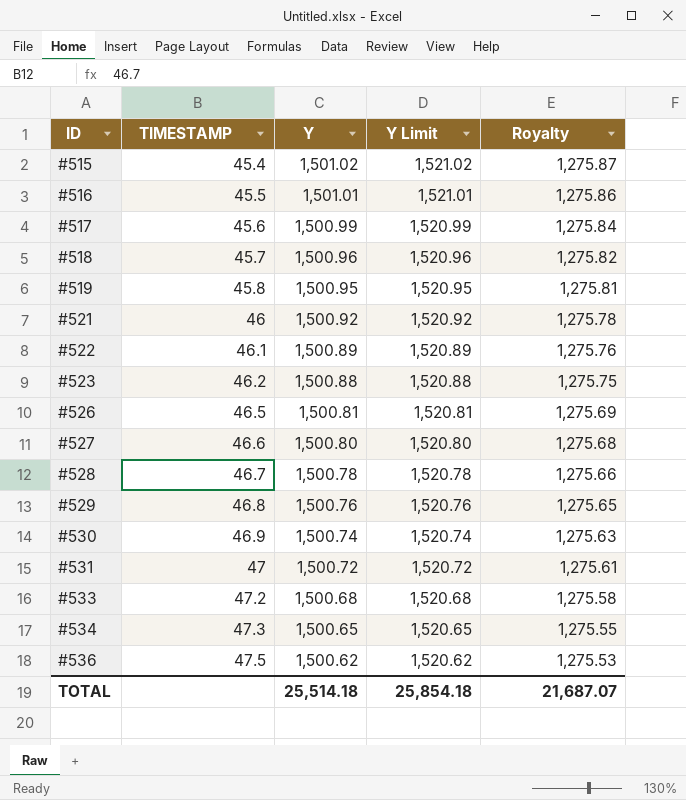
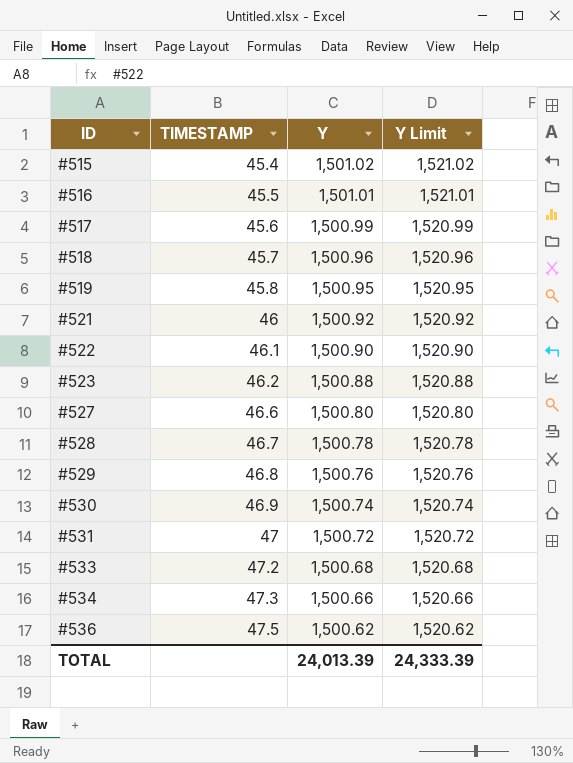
column Royalty | formula: [Y] * 0.85 -> none
row #526: 46.5 | 1,500.81 | 1,520.81 | 1,275.69 -> none
#522 | Y: 1,500.89 -> 1,500.90
#522 | Y Limit: 1,520.89 -> 1,520.90
#534 | Y: 1,500.65 -> 1,500.66
#534 | Y Limit: 1,520.65 -> 1,520.66
TOTAL | Y: 25,514.18 -> 24,013.39
TOTAL | Y Limit: 25,854.18 -> 24,333.39

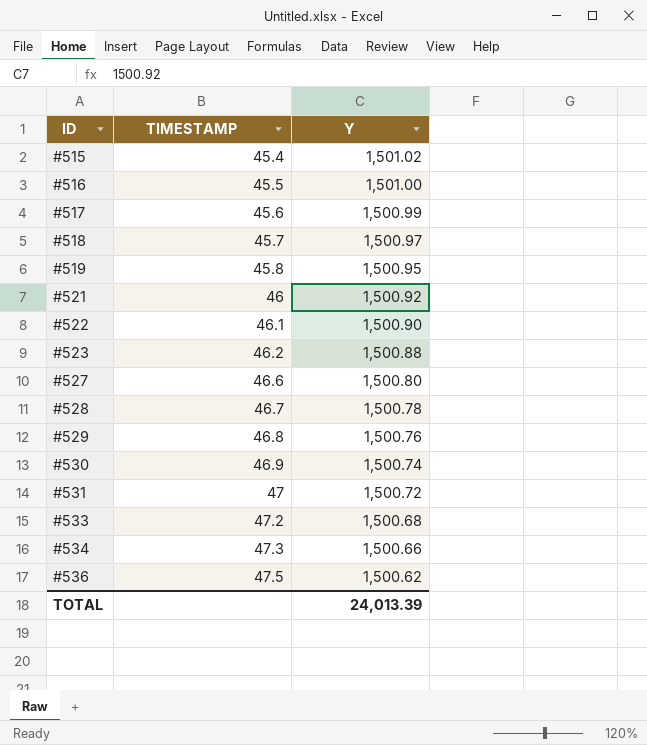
column Y Limit | formula: [Y] + 20 -> none
#516 | Y: 1,501.01 -> 1,501.00
#518 | Y: 1,500.96 -> 1,500.97

